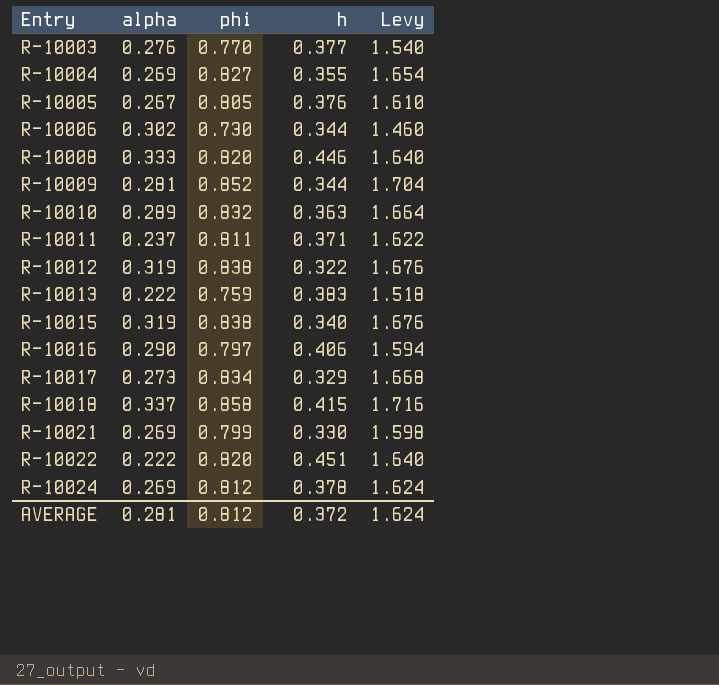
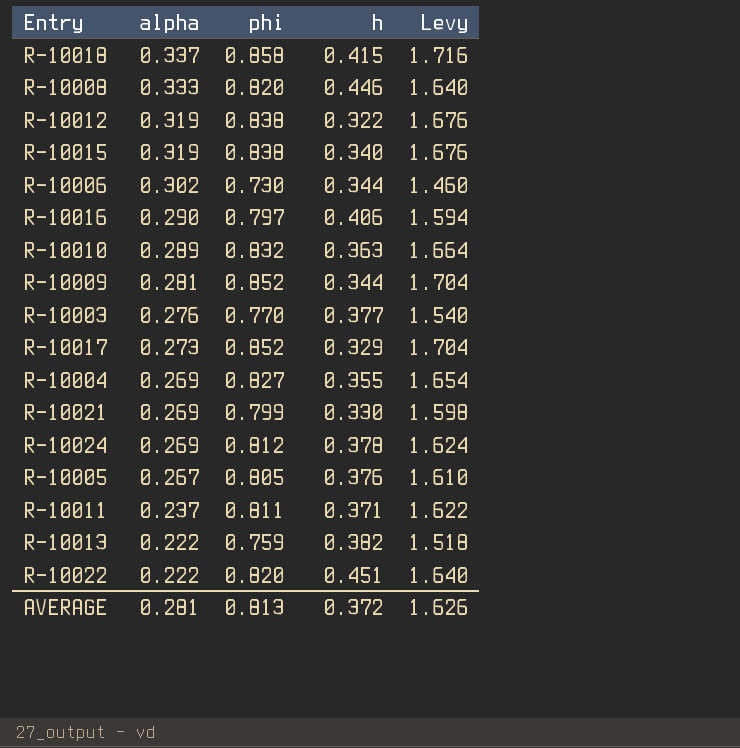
row order: Entry ascending -> alpha descending
R-10017 | phi: 0.834 -> 0.852
R-10017 | Levy: 1.668 -> 1.704
R-10013 | h: 0.383 -> 0.382
AVERAGE | phi: 0.812 -> 0.813
AVERAGE | Levy: 1.624 -> 1.626

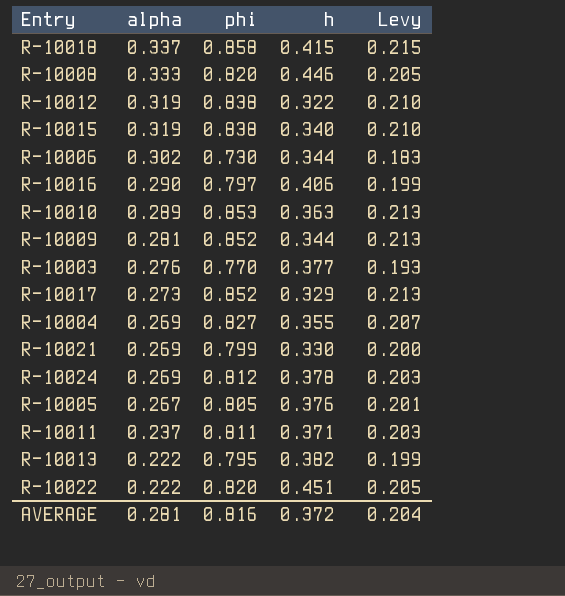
column Levy | formula: [phi] * 2 -> [phi] * 0.25
R-10010 | phi: 0.832 -> 0.853
R-10013 | phi: 0.759 -> 0.795
AVERAGE | phi: 0.813 -> 0.816
AVERAGE | Levy: 1.626 -> 0.204

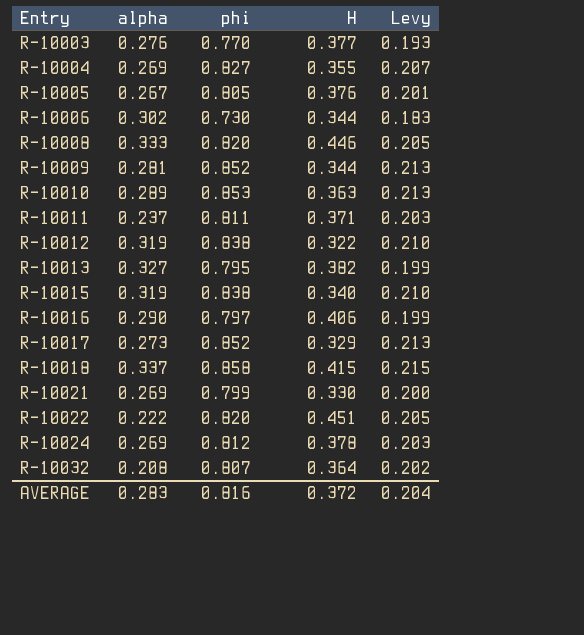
row order: alpha descending -> Entry ascending
column name: h -> H
R-10013 | alpha: 0.222 -> 0.327
row R-10032: none -> 0.208 | 0.807 | 0.364 | 0.202
AVERAGE | alpha: 0.281 -> 0.283

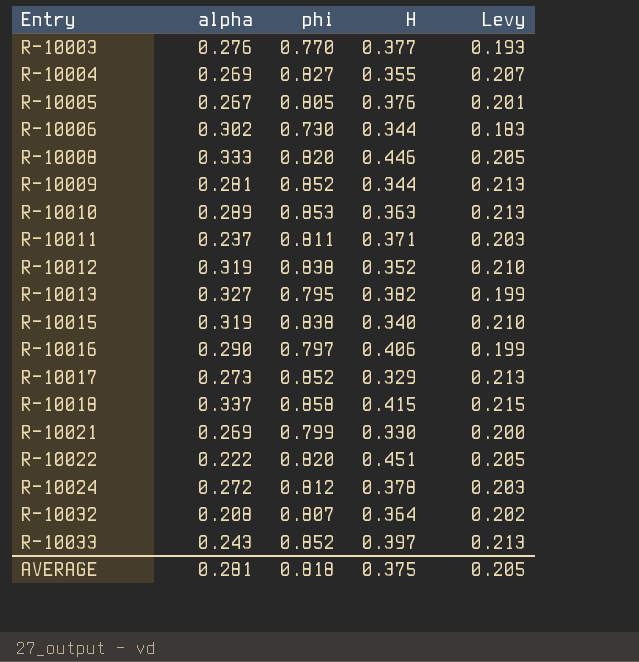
R-10012 | H: 0.322 -> 0.352
R-10024 | alpha: 0.269 -> 0.272
row R-10033: none -> 0.243 | 0.852 | 0.397 | 0.213
AVERAGE | alpha: 0.283 -> 0.281
AVERAGE | phi: 0.816 -> 0.818
AVERAGE | H: 0.372 -> 0.375
AVERAGE | Levy: 0.204 -> 0.205

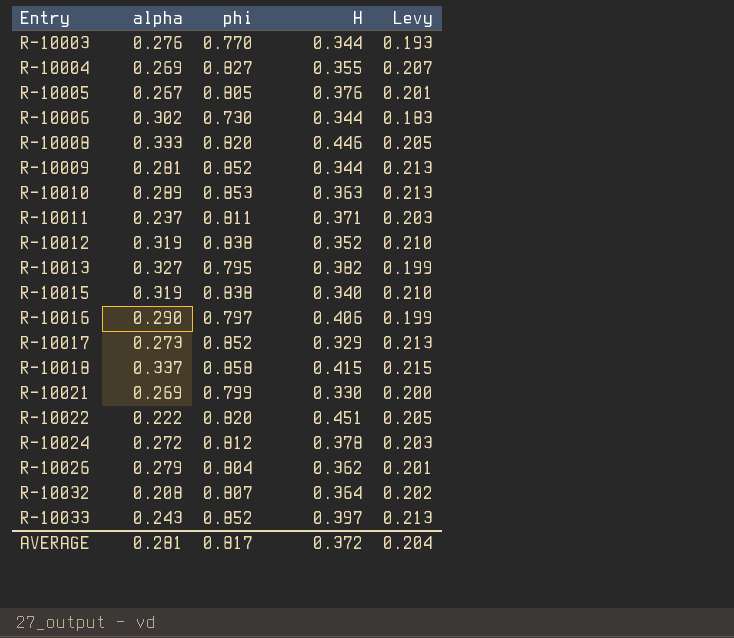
R-10003 | H: 0.377 -> 0.344
row R-10026: none -> 0.279 | 0.804 | 0.362 | 0.201
AVERAGE | phi: 0.818 -> 0.817
AVERAGE | H: 0.375 -> 0.372
AVERAGE | Levy: 0.205 -> 0.204

